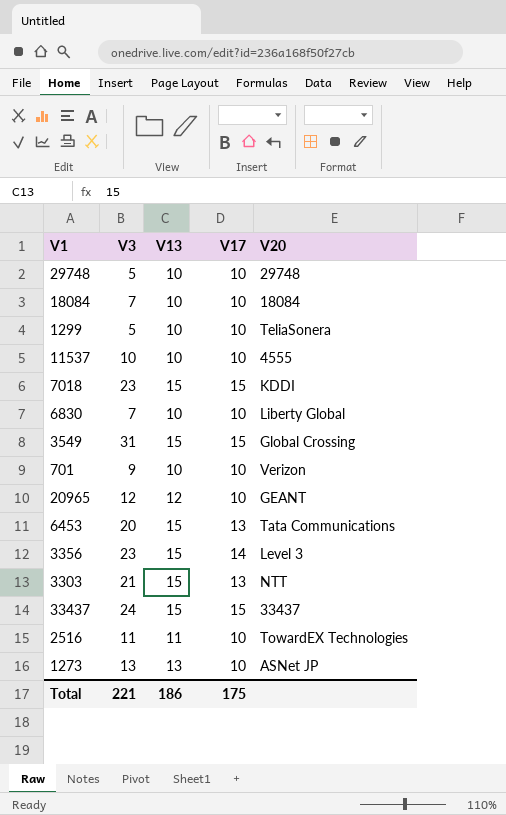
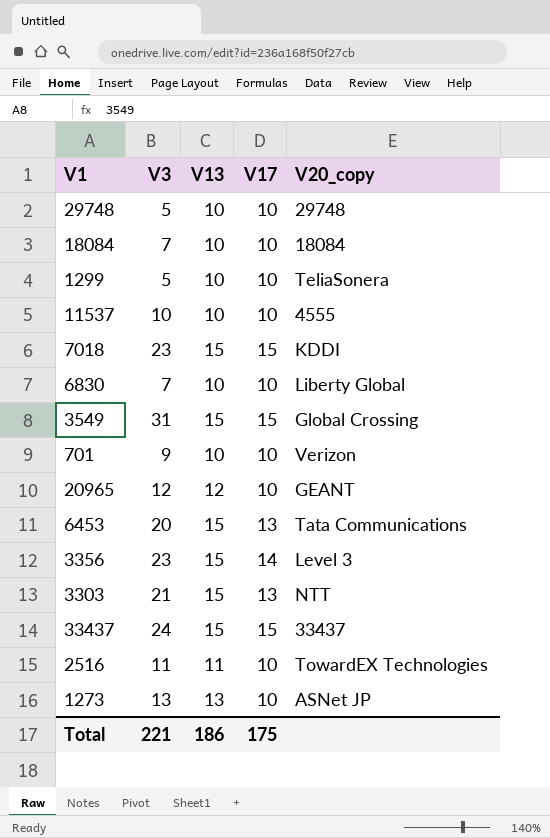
column name: V20 -> V20_copy

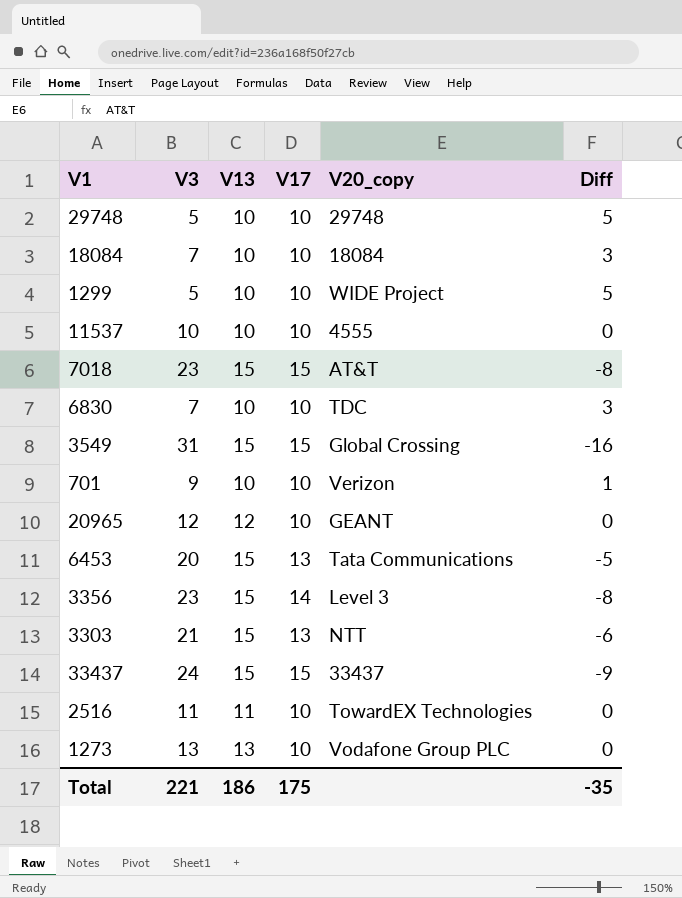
column Diff | formula: none -> [V13] - [V3]
1299 | V20_copy: TeliaSonera -> WIDE Project
7018 | V20_copy: KDDI -> AT&T
6830 | V20_copy: Liberty Global -> TDC
1273 | V20_copy: ASNet JP -> Vodafone Group PLC

